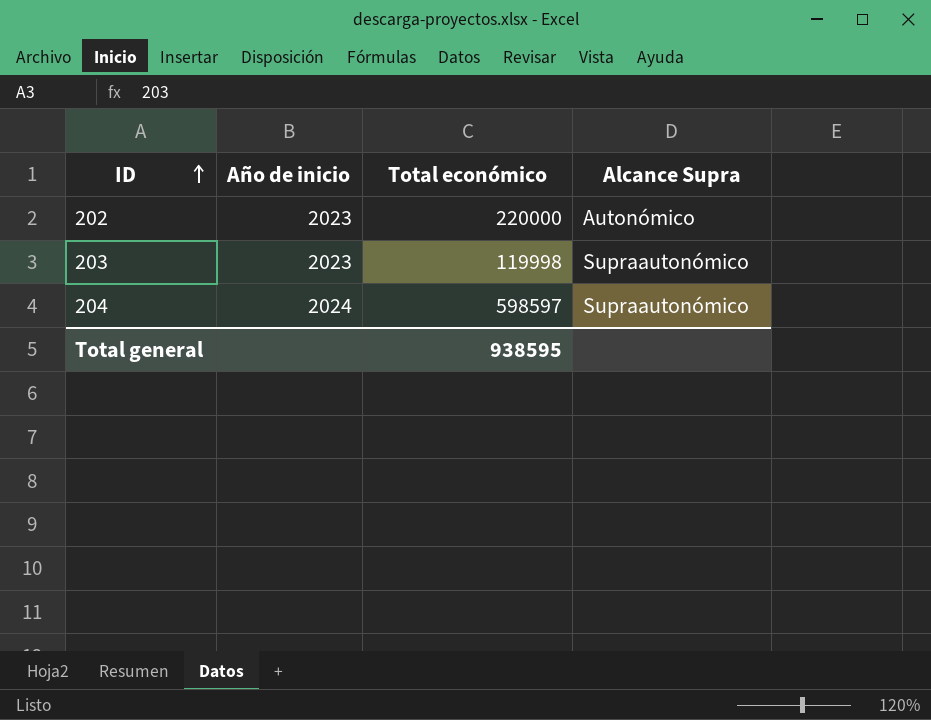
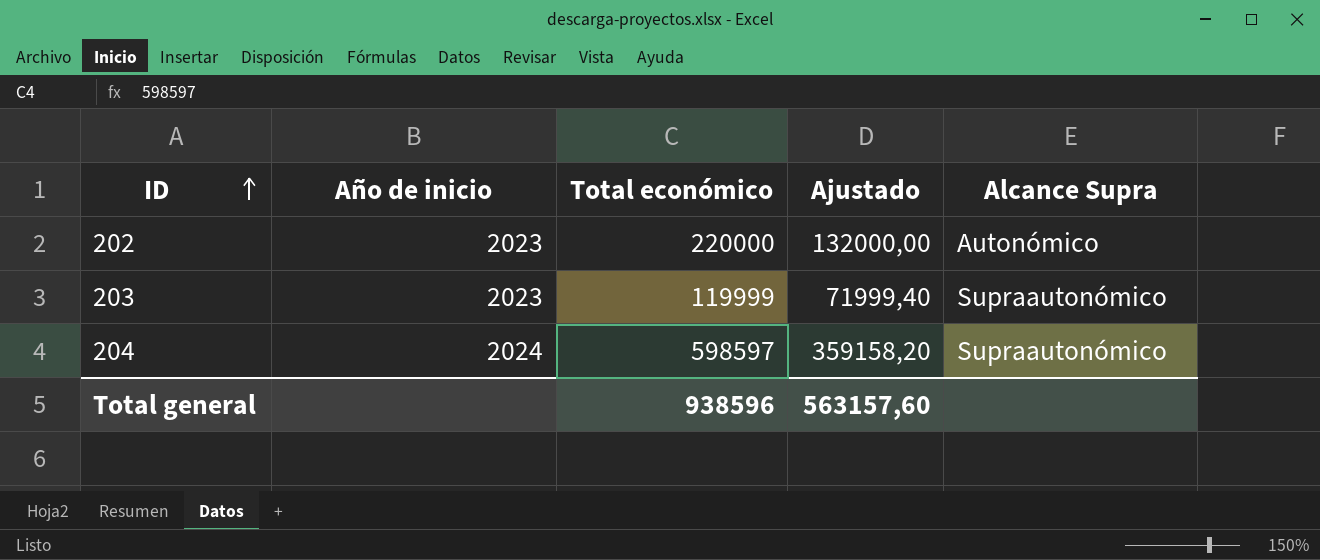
column Ajustado | formula: none -> [Total económico] * 0,6
203 | Total económico: 119998 -> 119999
Total general | Total económico: 938595 -> 938596

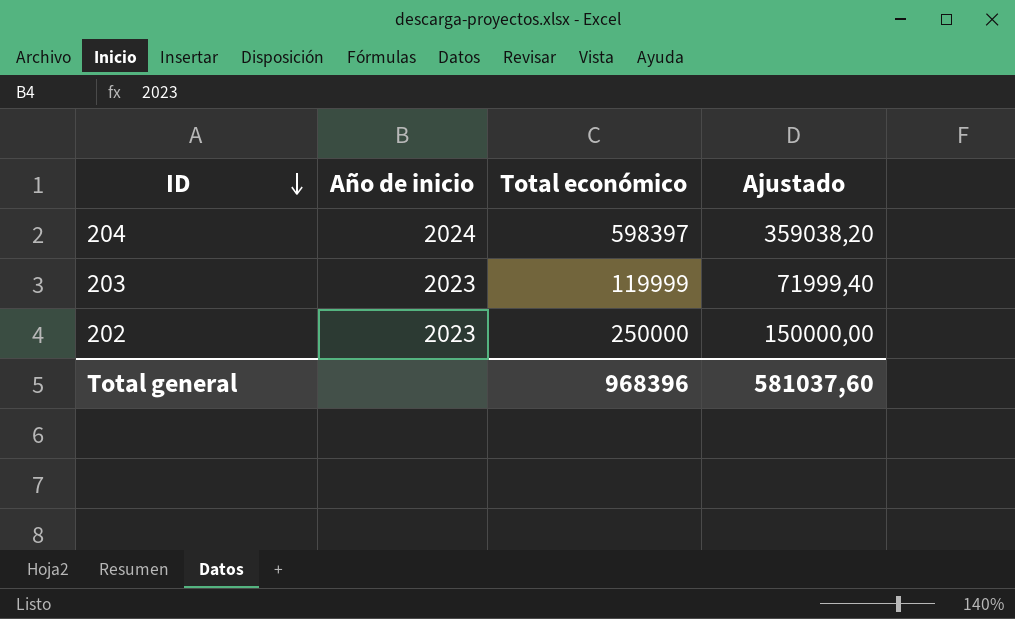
row order: ID ascending -> ID descending
column Alcance Supra | position: 5 -> none
204 | Total económico: 598597 -> 598397
204 | Ajustado: 359158,20 -> 359038,20
202 | Total económico: 220000 -> 250000
202 | Ajustado: 132000,00 -> 150000,00
Total general | Total económico: 938596 -> 968396
Total general | Ajustado: 563157,60 -> 581037,60

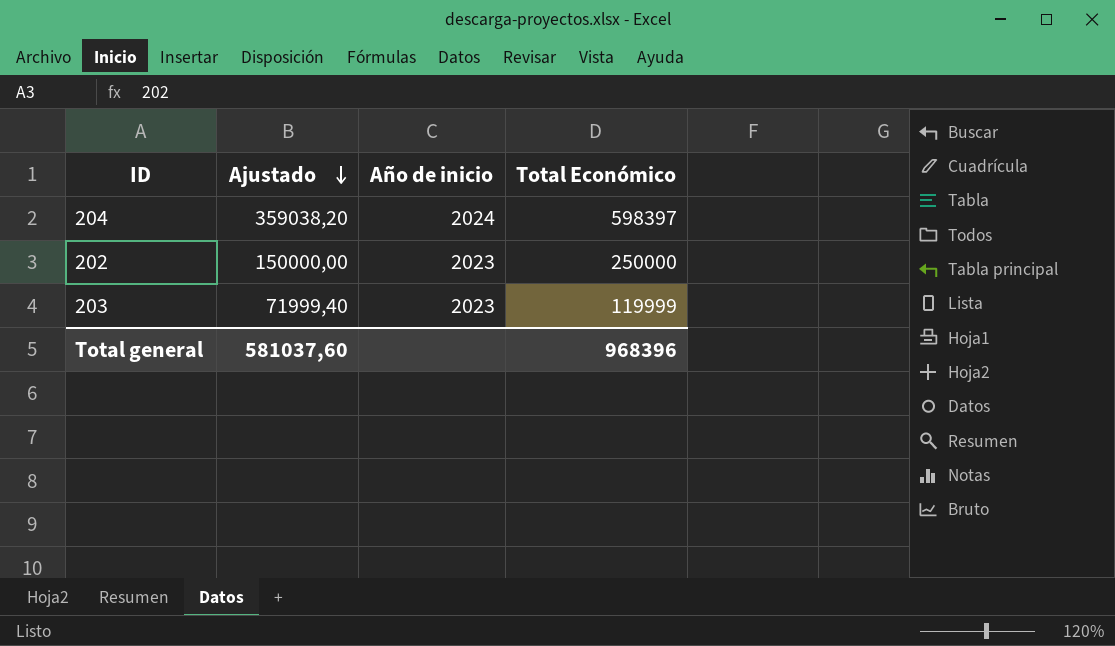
row order: ID descending -> Ajustado descending
column Ajustado | position: 4 -> 2
column name: Total económico -> Total Económico

